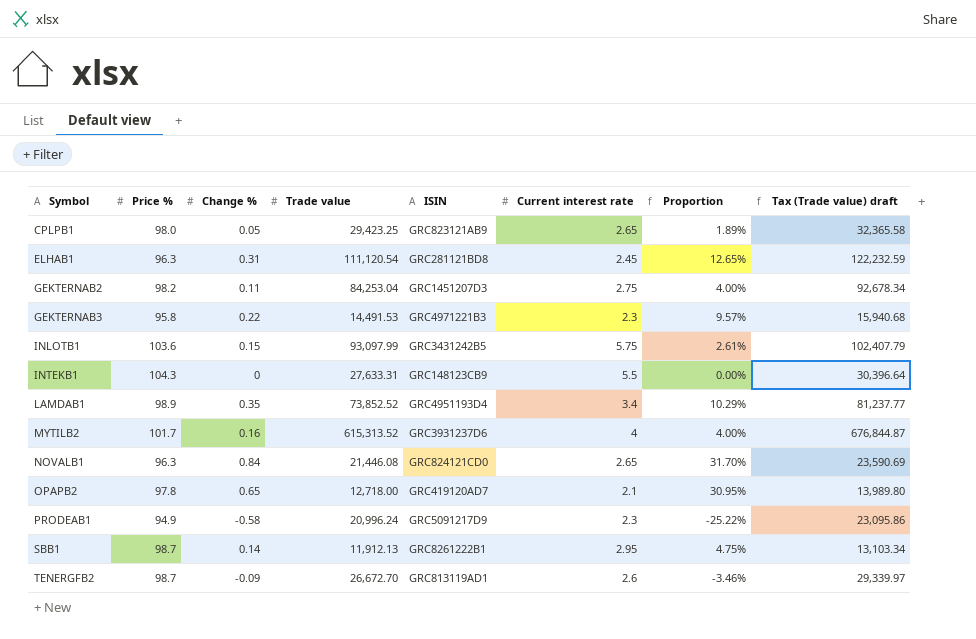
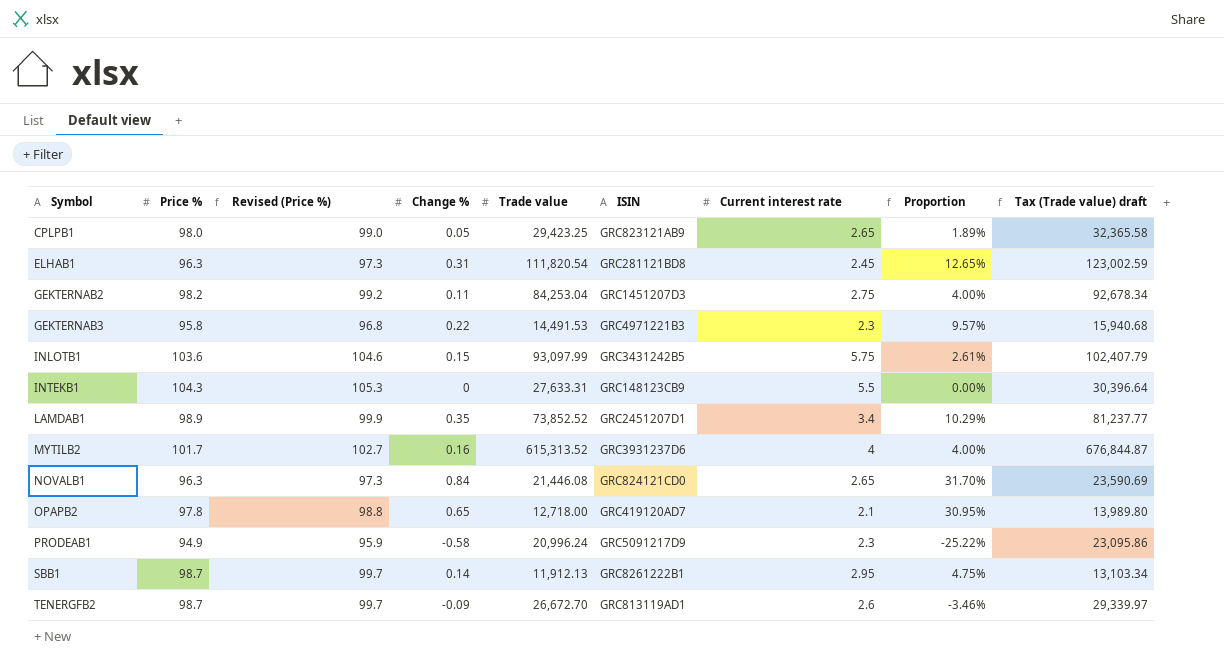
column Revised (Price %) | formula: none -> [Price %] + 1
ELHAB1 | Trade value: 111,120.54 -> 111,820.54
ELHAB1 | Tax (Trade value) draft: 122,232.59 -> 123,002.59
LAMDAB1 | ISIN: GRC4951193D4 -> GRC2451207D1

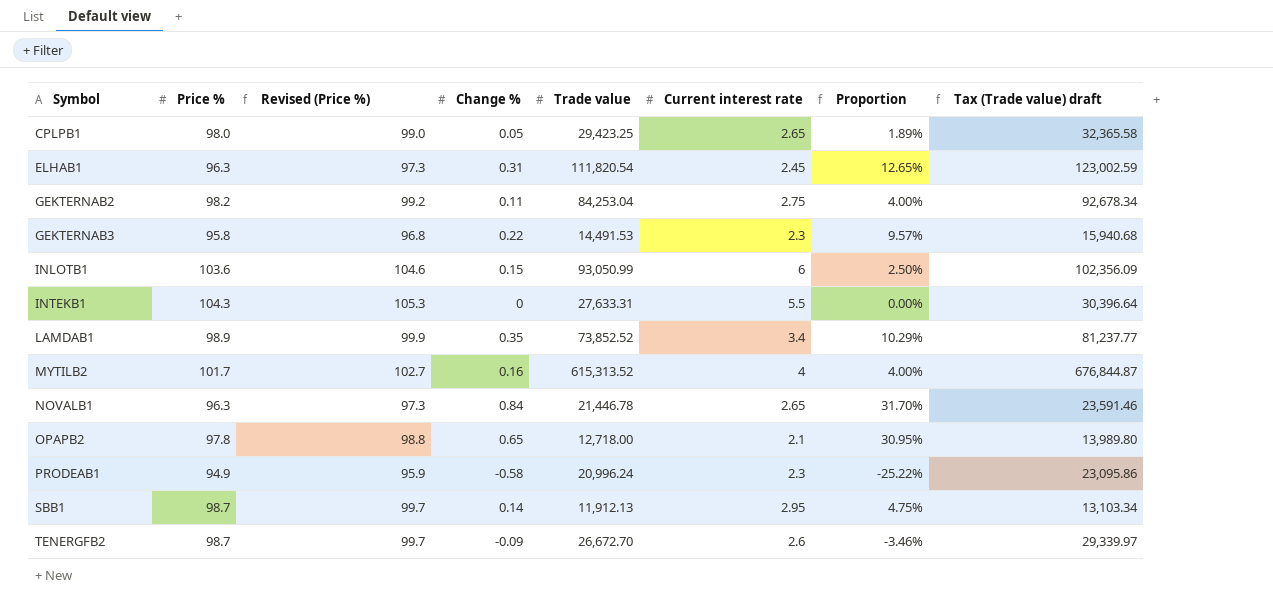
column ISIN | position: 6 -> none
INLOTB1 | Trade value: 93,097.99 -> 93,050.99
INLOTB1 | Current interest rate: 5.75 -> 6
INLOTB1 | Proportion: 2.61% -> 2.50%
INLOTB1 | Tax (Trade value) draft: 102,407.79 -> 102,356.09
NOVALB1 | Trade value: 21,446.08 -> 21,446.78
NOVALB1 | Tax (Trade value) draft: 23,590.69 -> 23,591.46

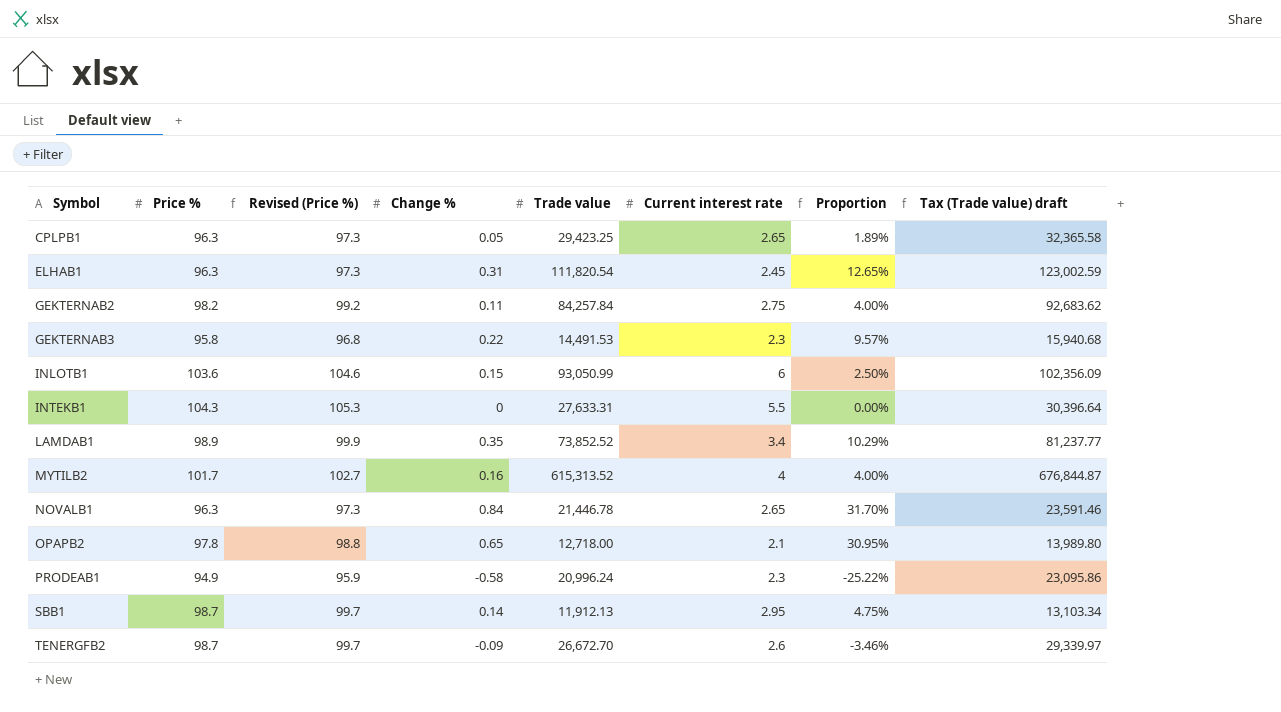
CPLPB1 | Price %: 98.0 -> 96.3
CPLPB1 | Revised (Price %): 99.0 -> 97.3
GEKTERNAB2 | Trade value: 84,253.04 -> 84,257.84
GEKTERNAB2 | Tax (Trade value) draft: 92,678.34 -> 92,683.62

